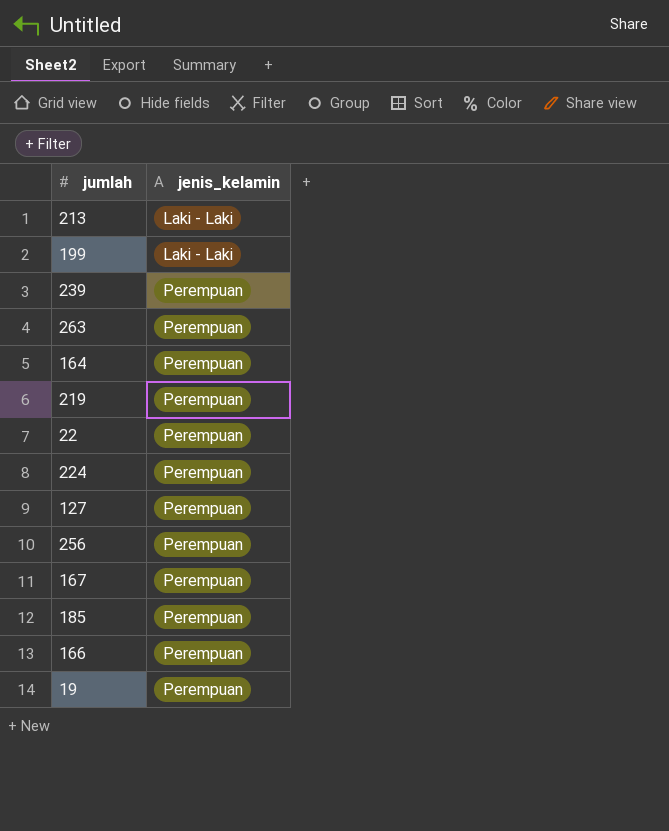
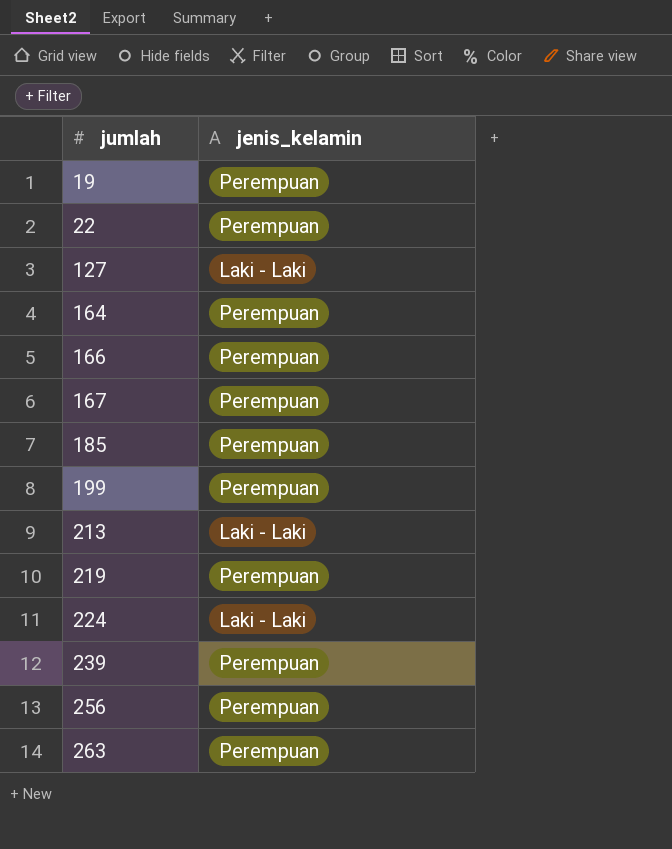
row order: jenis_kelamin ascending -> jumlah ascending
127 | jenis_kelamin: Perempuan -> Laki - Laki
199 | jenis_kelamin: Laki - Laki -> Perempuan
224 | jenis_kelamin: Perempuan -> Laki - Laki

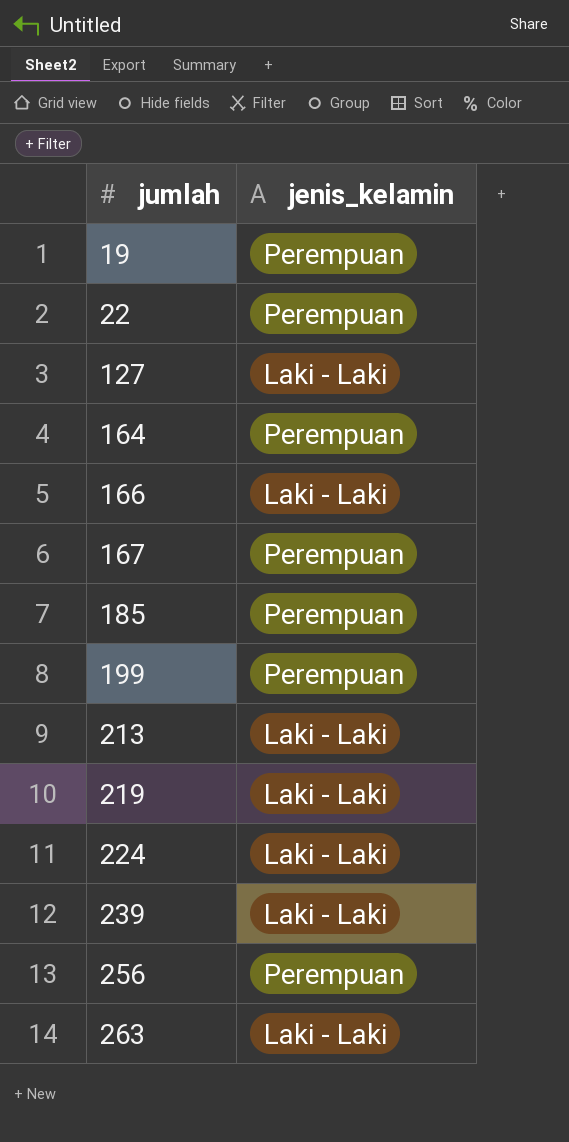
166 | jenis_kelamin: Perempuan -> Laki - Laki
219 | jenis_kelamin: Perempuan -> Laki - Laki
239 | jenis_kelamin: Perempuan -> Laki - Laki
263 | jenis_kelamin: Perempuan -> Laki - Laki

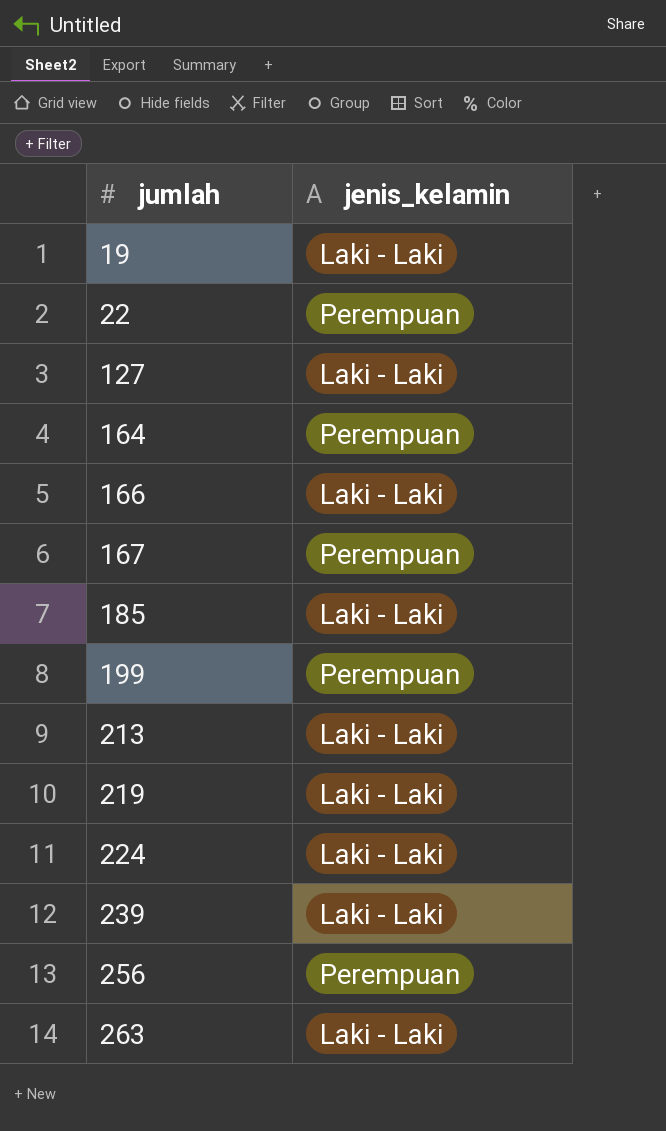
19 | jenis_kelamin: Perempuan -> Laki - Laki
185 | jenis_kelamin: Perempuan -> Laki - Laki

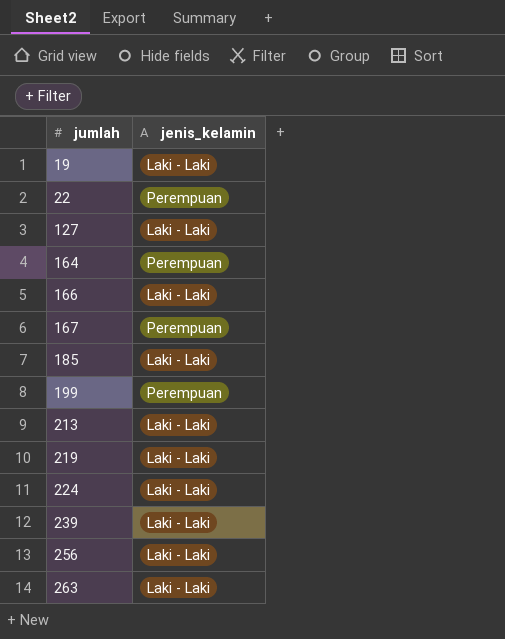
256 | jenis_kelamin: Perempuan -> Laki - Laki

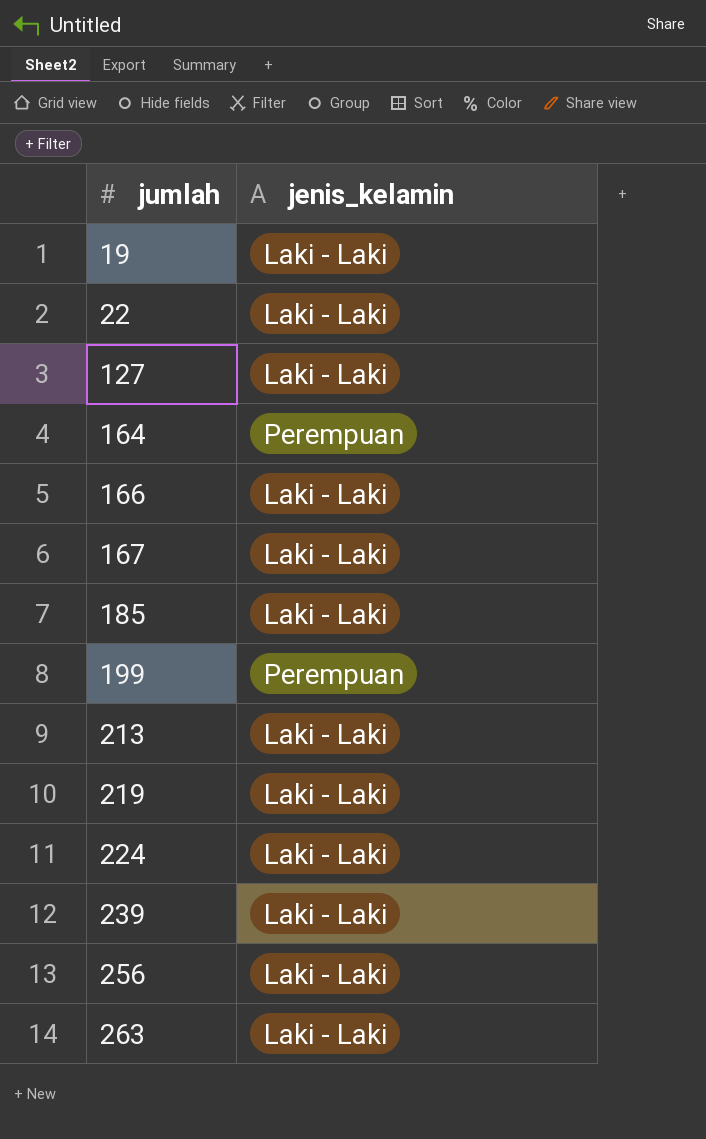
22 | jenis_kelamin: Perempuan -> Laki - Laki
167 | jenis_kelamin: Perempuan -> Laki - Laki

